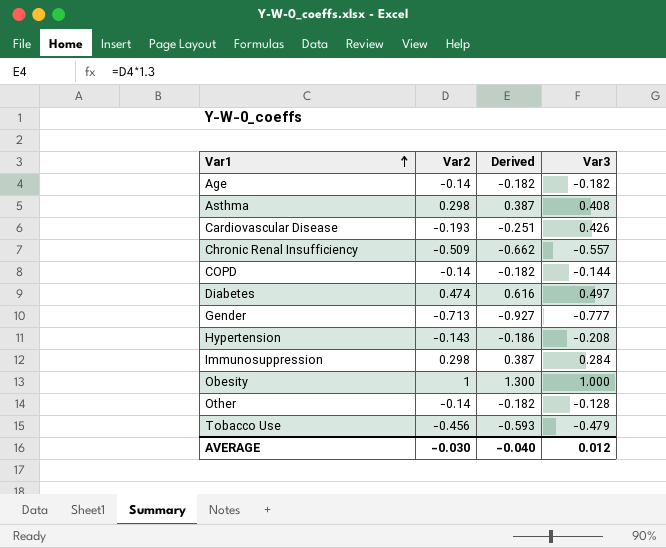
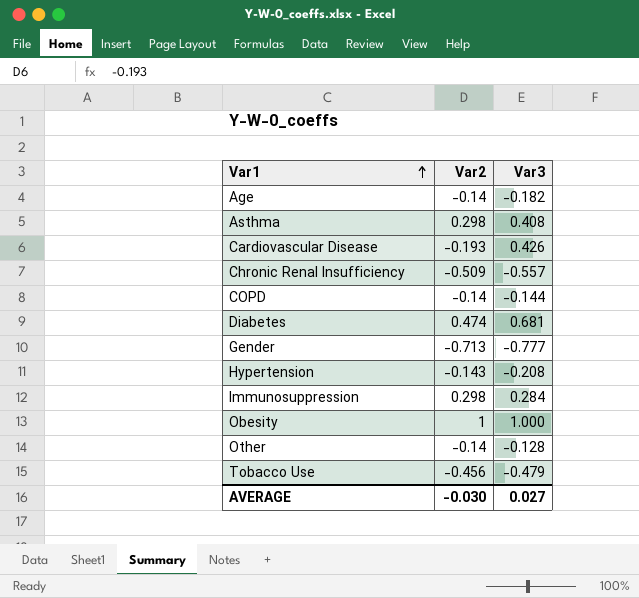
column Derived | formula: [Var2] * 1.3 -> none
Diabetes | Var3: 0.497 -> 0.681
AVERAGE | Var3: 0.012 -> 0.027

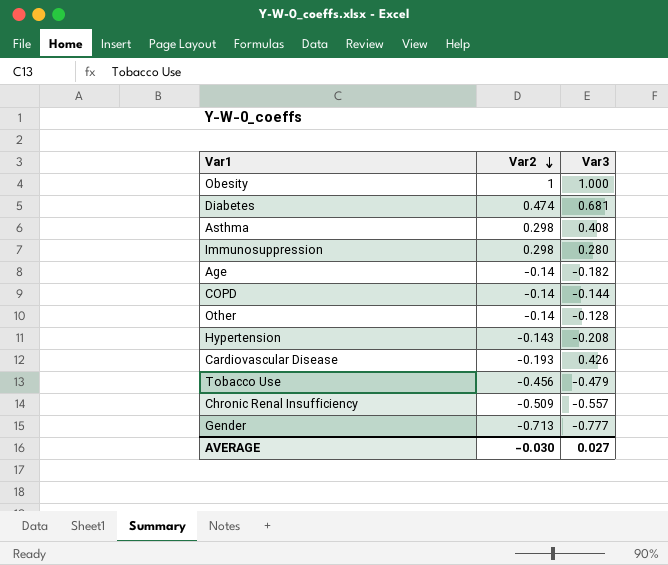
row order: Var1 ascending -> Var2 descending
Immunosuppression | Var3: 0.284 -> 0.280

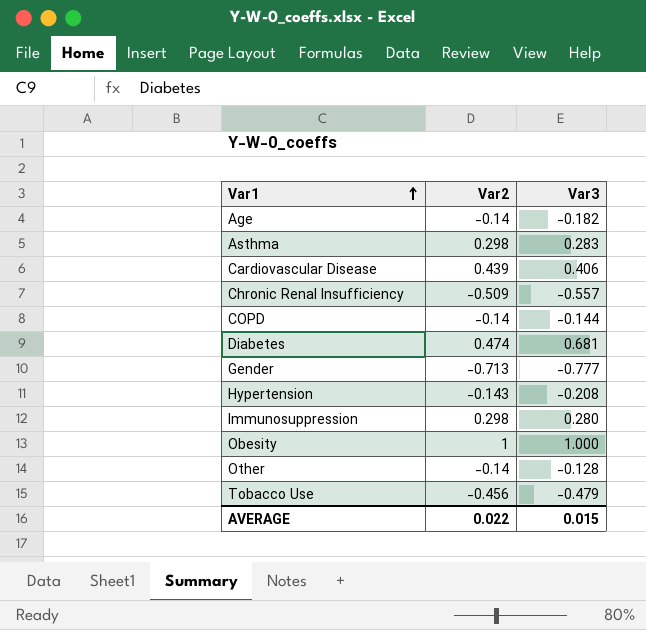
row order: Var2 descending -> Var1 ascending
Asthma | Var3: 0.408 -> 0.283
Cardiovascular Disease | Var2: -0.193 -> 0.439
Cardiovascular Disease | Var3: 0.426 -> 0.406
AVERAGE | Var2: -0.030 -> 0.022
AVERAGE | Var3: 0.027 -> 0.015

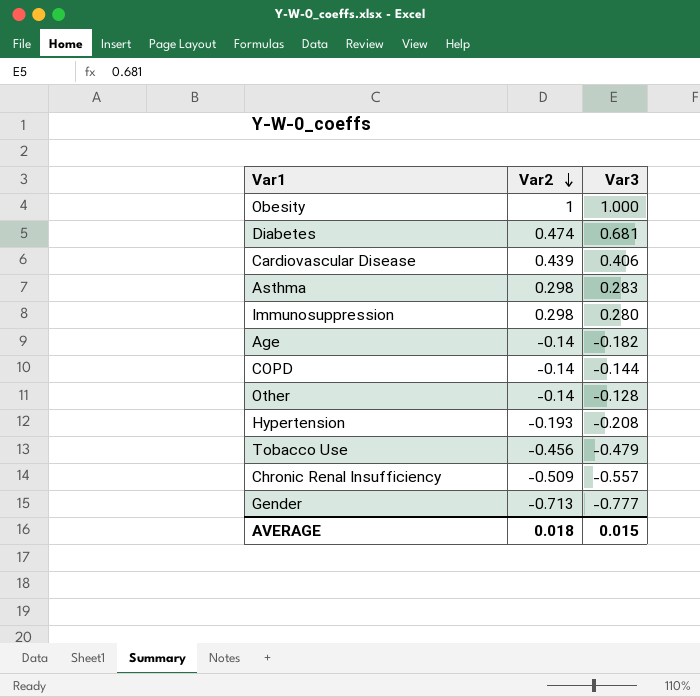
row order: Var1 ascending -> Var2 descending
Hypertension | Var2: -0.143 -> -0.193
AVERAGE | Var2: 0.022 -> 0.018

